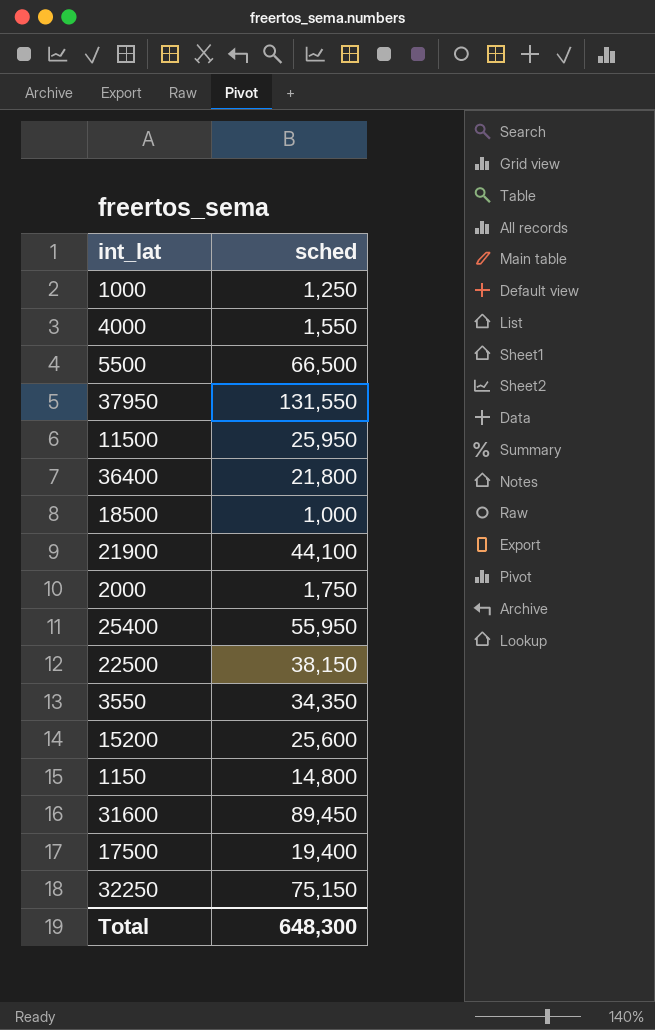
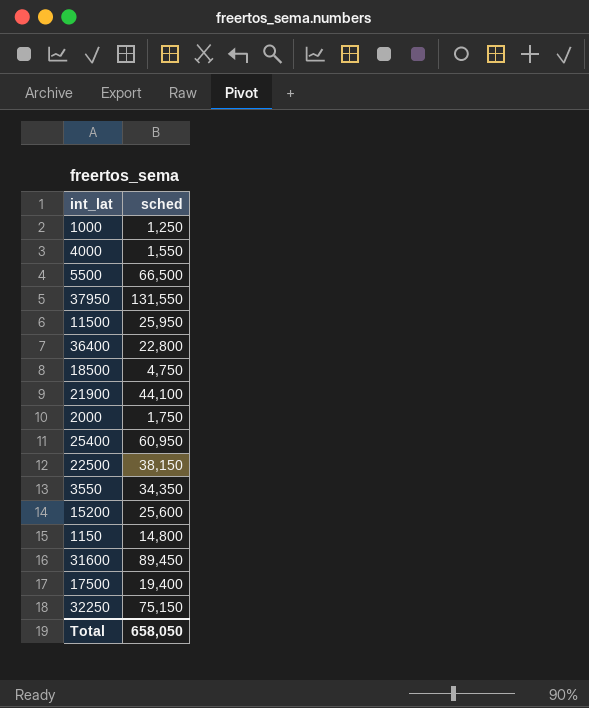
36400 | sched: 21,800 -> 22,800
18500 | sched: 1,000 -> 4,750
25400 | sched: 55,950 -> 60,950
Total | sched: 648,300 -> 658,050

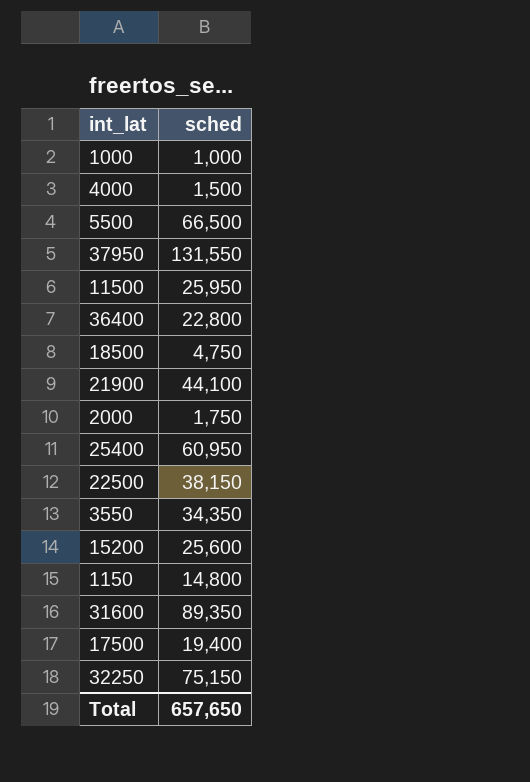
1000 | sched: 1,250 -> 1,000
4000 | sched: 1,550 -> 1,500
31600 | sched: 89,450 -> 89,350
Total | sched: 658,050 -> 657,650

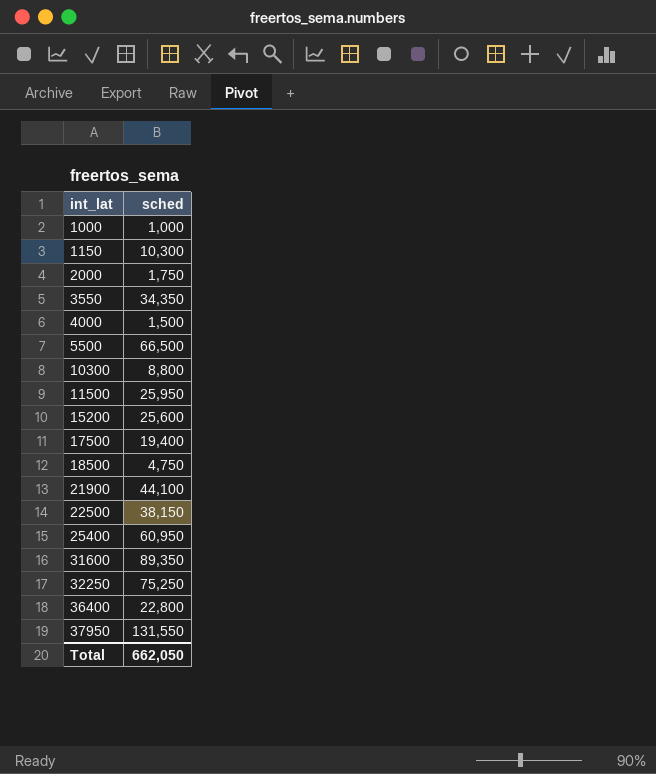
row order: none -> int_lat ascending
1150 | sched: 14,800 -> 10,300
row 10300: none -> 8,800
32250 | sched: 75,150 -> 75,250
Total | sched: 657,650 -> 662,050

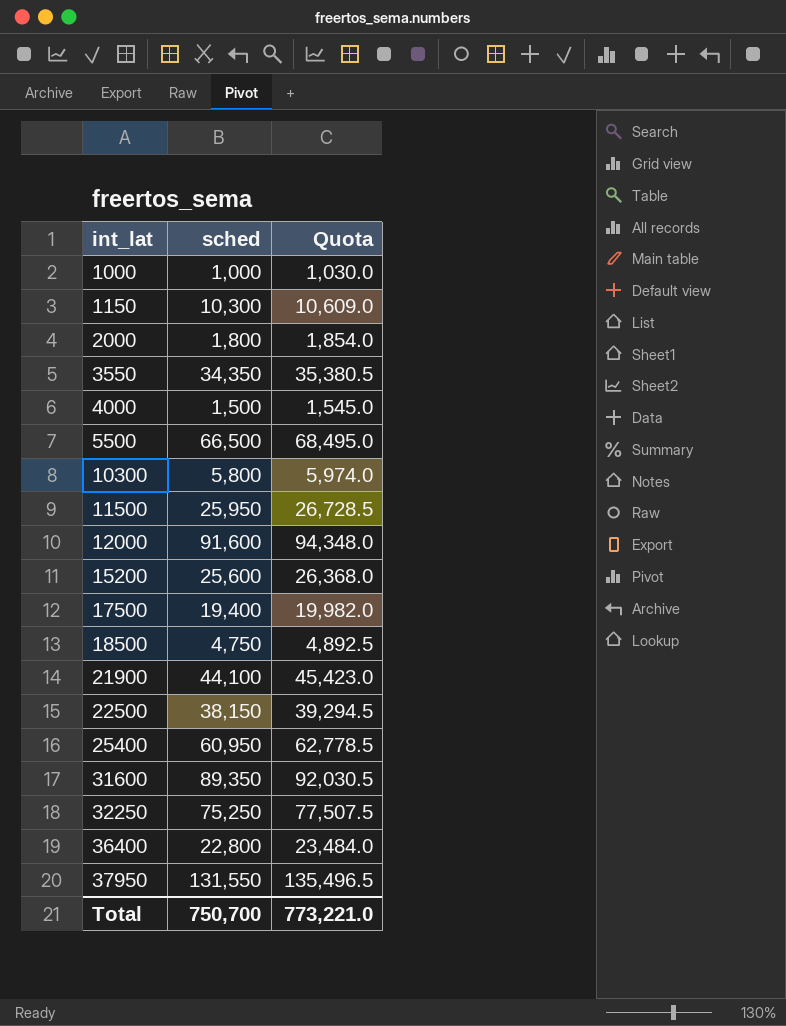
column Quota | formula: none -> [sched] * 1.03
2000 | sched: 1,750 -> 1,800
10300 | sched: 8,800 -> 5,800
row 12000: none -> 91,600 | 94,348.0
Total | sched: 662,050 -> 750,700

